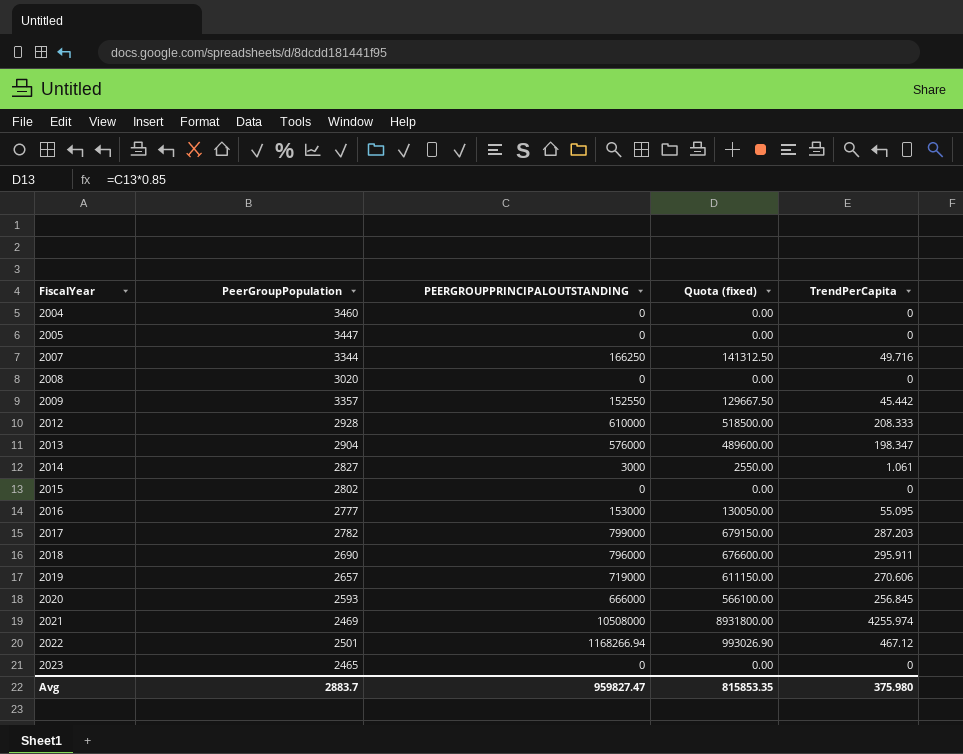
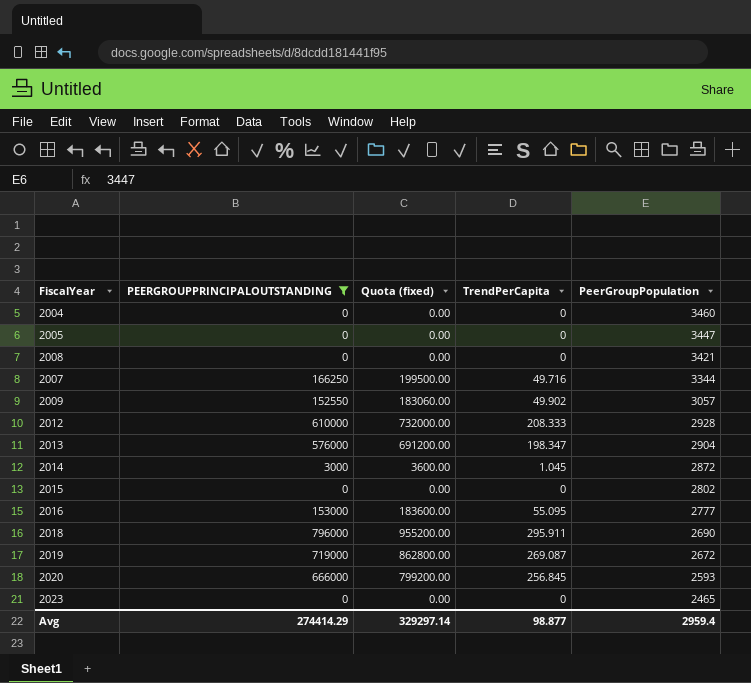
filter: none -> PEERGROUPPRINCIPALOUTSTANDING <= 796000
row order: FiscalYear ascending -> PeerGroupPopulation descending
column Quota (fixed) | formula: [PEERGROUPPRINCIPALOUTSTANDING] * 0.85 -> [PEERGROUPPRINCIPALOUTSTANDING] * 1.2
column PeerGroupPopulation | position: 2 -> 5
2008 | PeerGroupPopulation: 3020 -> 3421
2009 | TrendPerCapita: 45.442 -> 49.902
2009 | PeerGroupPopulation: 3357 -> 3057
2014 | TrendPerCapita: 1.061 -> 1.045
2014 | PeerGroupPopulation: 2827 -> 2872
2019 | TrendPerCapita: 270.606 -> 269.087
2019 | PeerGroupPopulation: 2657 -> 2672
Avg | PEERGROUPPRINCIPALOUTSTANDING: 959827.47 -> 274414.29
Avg | Quota (fixed): 815853.35 -> 329297.14
Avg | TrendPerCapita: 375.980 -> 98.877
Avg | PeerGroupPopulation: 2883.7 -> 2959.4

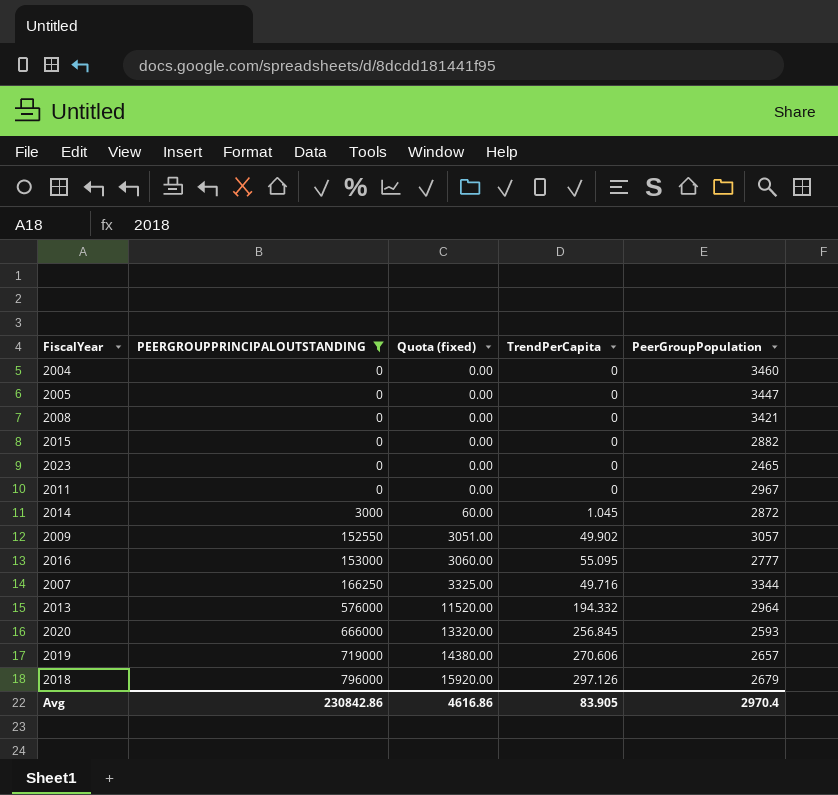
row order: PeerGroupPopulation descending -> PEERGROUPPRINCIPALOUTSTANDING ascending
column Quota (fixed) | formula: [PEERGROUPPRINCIPALOUTSTANDING] * 1.2 -> [PEERGROUPPRINCIPALOUTSTANDING] * 0.02
row 2012: 610000 | 732000.00 | 208.333 | 2928 -> none
2015 | PeerGroupPopulation: 2802 -> 2882
row 2011: none -> 0 | 0.00 | 0 | 2967
2013 | TrendPerCapita: 198.347 -> 194.332
2013 | PeerGroupPopulation: 2904 -> 2964
2019 | TrendPerCapita: 269.087 -> 270.606
2019 | PeerGroupPopulation: 2672 -> 2657
2018 | TrendPerCapita: 295.911 -> 297.126
2018 | PeerGroupPopulation: 2690 -> 2679
Avg | PEERGROUPPRINCIPALOUTSTANDING: 274414.29 -> 230842.86
Avg | Quota (fixed): 329297.14 -> 4616.86
Avg | TrendPerCapita: 98.877 -> 83.905
Avg | PeerGroupPopulation: 2959.4 -> 2970.4

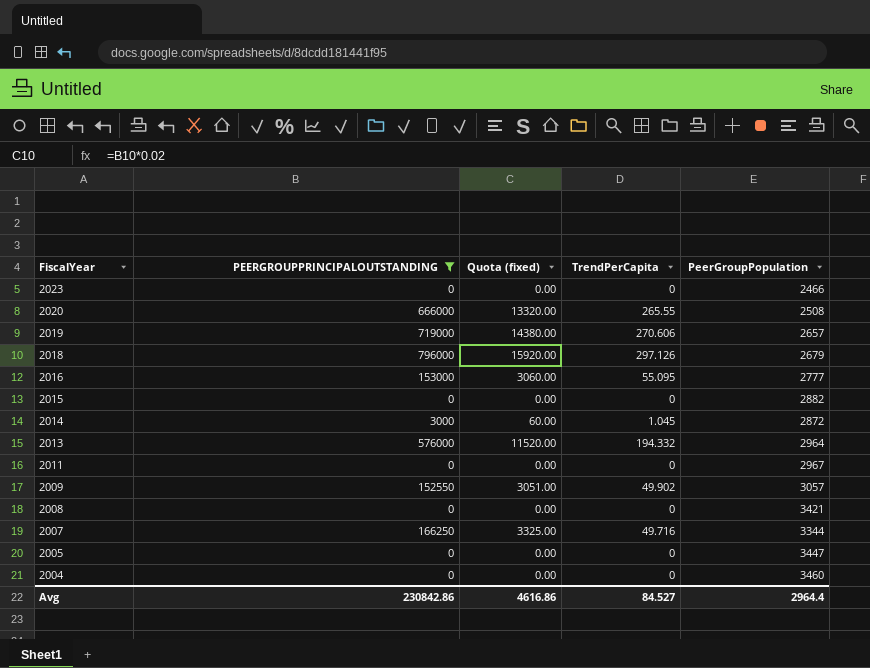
row order: PEERGROUPPRINCIPALOUTSTANDING ascending -> FiscalYear descending
2023 | PeerGroupPopulation: 2465 -> 2466
2020 | TrendPerCapita: 256.845 -> 265.55
2020 | PeerGroupPopulation: 2593 -> 2508
Avg | TrendPerCapita: 83.905 -> 84.527
Avg | PeerGroupPopulation: 2970.4 -> 2964.4

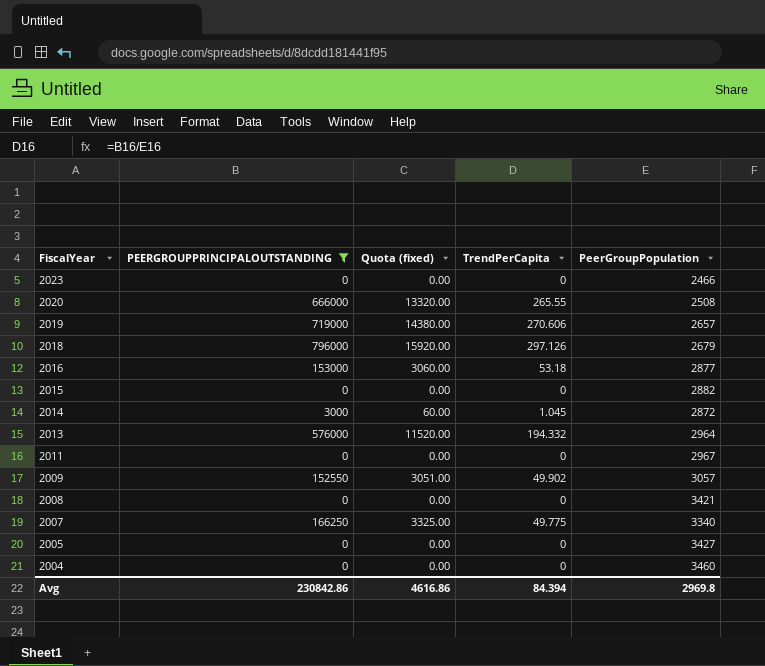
2016 | TrendPerCapita: 55.095 -> 53.18
2016 | PeerGroupPopulation: 2777 -> 2877
2007 | TrendPerCapita: 49.716 -> 49.775
2007 | PeerGroupPopulation: 3344 -> 3340
2005 | PeerGroupPopulation: 3447 -> 3427
Avg | TrendPerCapita: 84.527 -> 84.394
Avg | PeerGroupPopulation: 2964.4 -> 2969.8

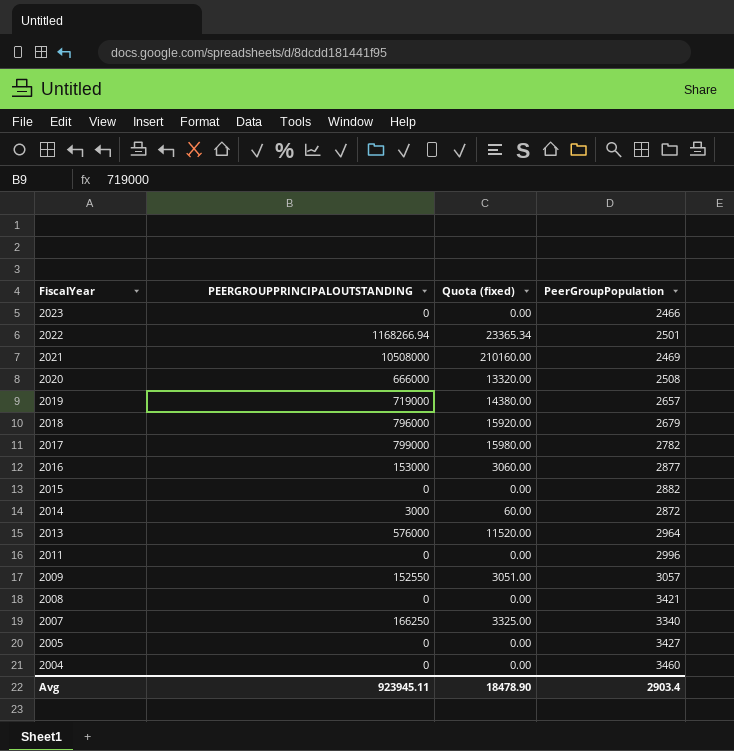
filter: PEERGROUPPRINCIPALOUTSTANDING <= 796000 -> none
column TrendPerCapita | formula: [PEERGROUPPRINCIPALOUTSTANDING] / [PeerGroupPopulation] -> none
2011 | PeerGroupPopulation: 2967 -> 2996
Avg | PEERGROUPPRINCIPALOUTSTANDING: 230842.86 -> 923945.11
Avg | Quota (fixed): 4616.86 -> 18478.90
Avg | PeerGroupPopulation: 2969.8 -> 2903.4

